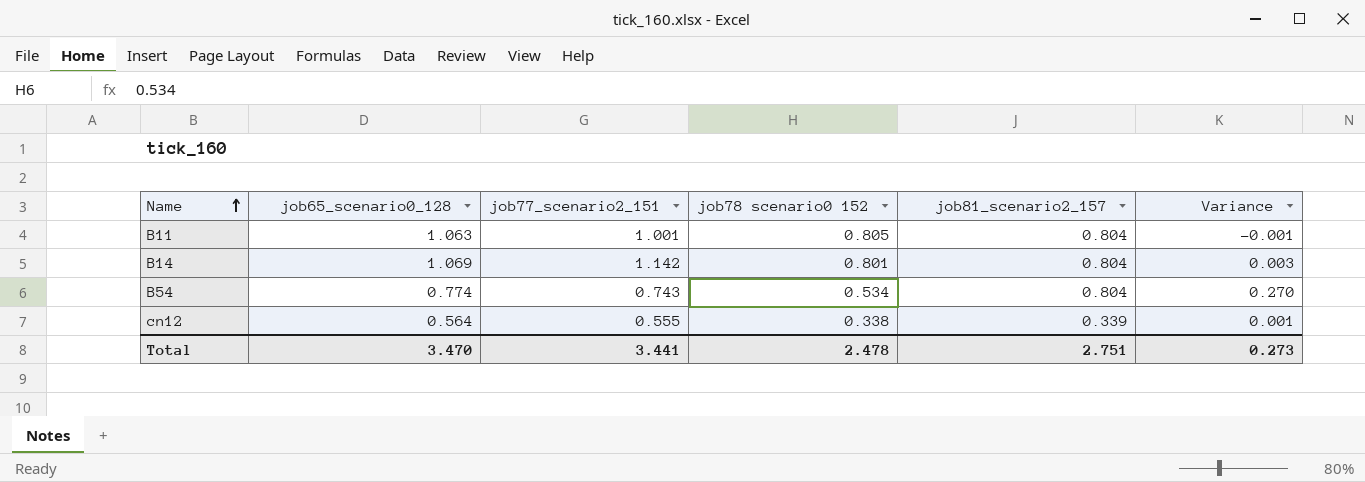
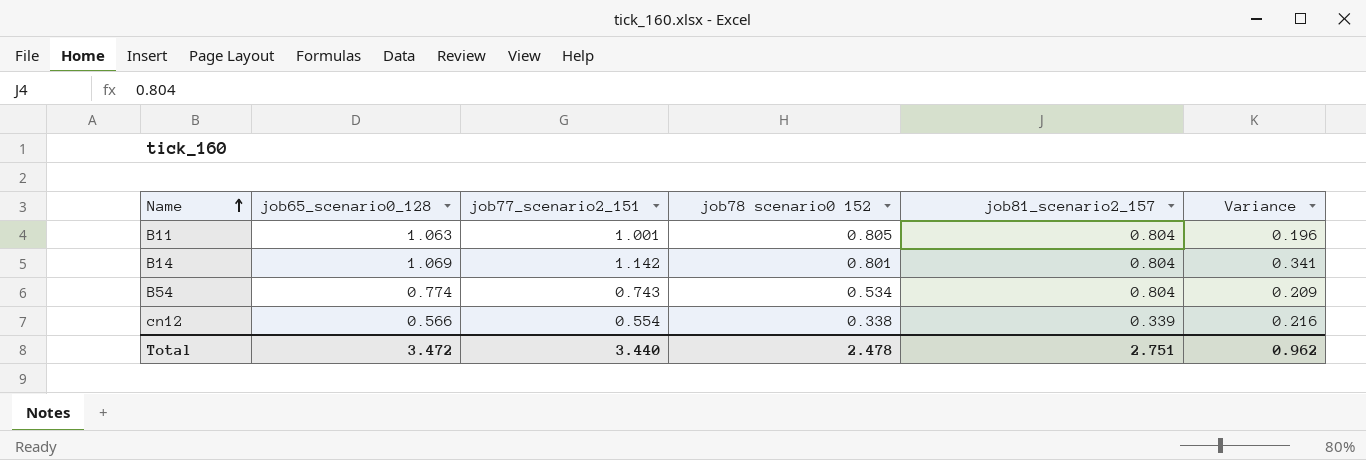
column Variance | formula: [job81_scenario2_157] - [job78 scenario0 152] -> [job77_scenario2_151] - [job78 scenario0 152]
cn12 | job65_scenario0_128: 0.564 -> 0.566
cn12 | job77_scenario2_151: 0.555 -> 0.554
Total | job65_scenario0_128: 3.470 -> 3.472
Total | job77_scenario2_151: 3.441 -> 3.440
Total | Variance: 0.273 -> 0.962

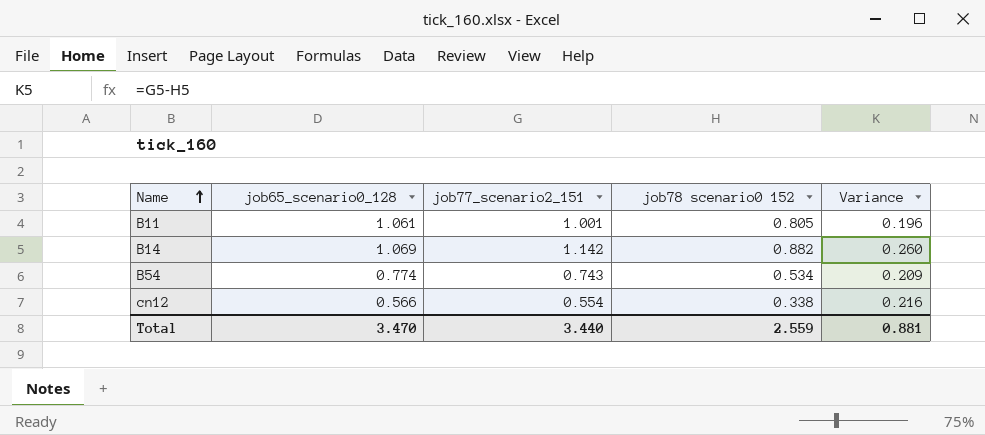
column job81_scenario2_157 | position: 5 -> none
B11 | job65_scenario0_128: 1.063 -> 1.061
B14 | job78 scenario0 152: 0.801 -> 0.882
B14 | Variance: 0.341 -> 0.260
Total | job65_scenario0_128: 3.472 -> 3.470
Total | job78 scenario0 152: 2.478 -> 2.559
Total | Variance: 0.962 -> 0.881

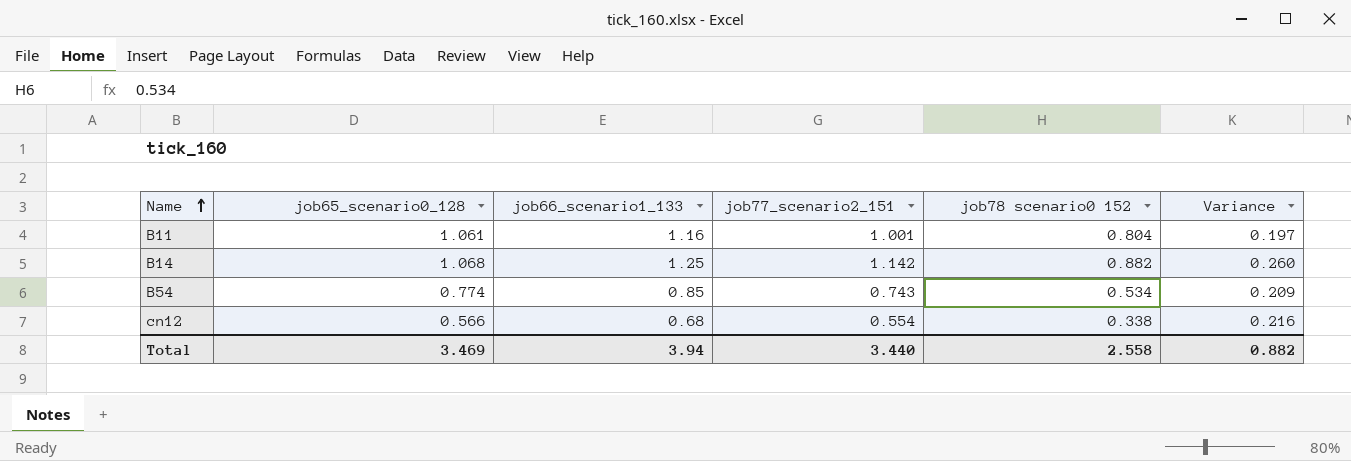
column job66_scenario1_133 | position: none -> 3
B11 | job78 scenario0 152: 0.805 -> 0.804
B11 | Variance: 0.196 -> 0.197
B14 | job65_scenario0_128: 1.069 -> 1.068
Total | job65_scenario0_128: 3.470 -> 3.469
Total | job78 scenario0 152: 2.559 -> 2.558
Total | Variance: 0.881 -> 0.882

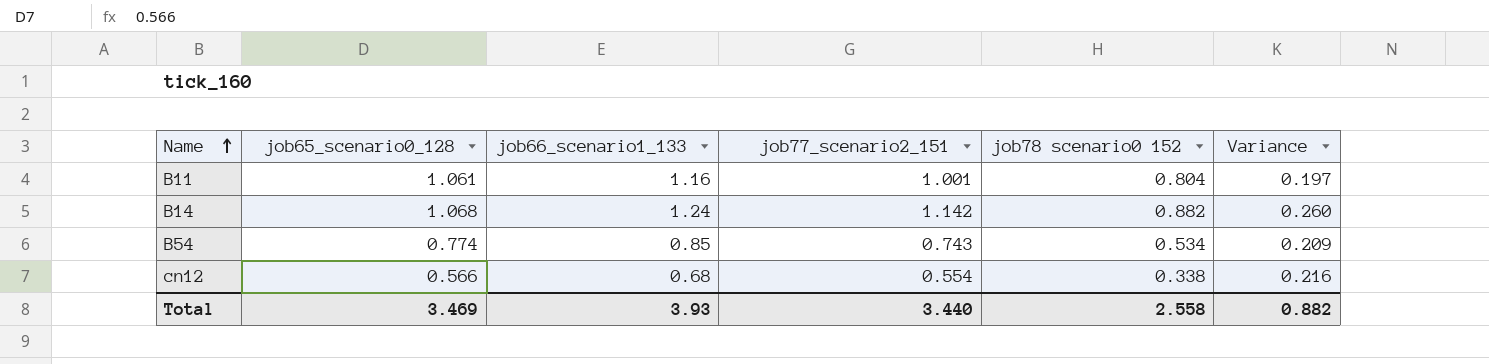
B14 | job66_scenario1_133: 1.25 -> 1.24
Total | job66_scenario1_133: 3.94 -> 3.93

